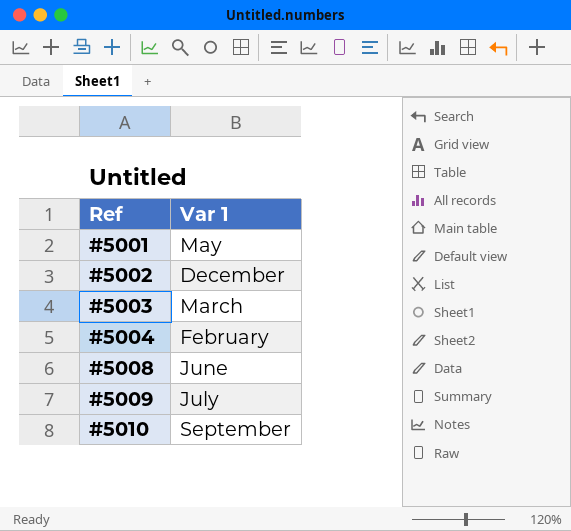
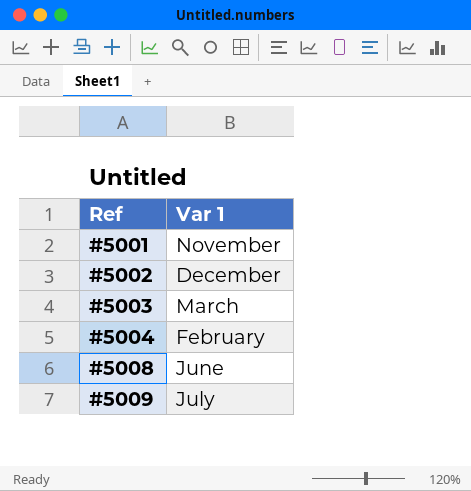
row #5010: September -> none
#5001 | Var 1: May -> November

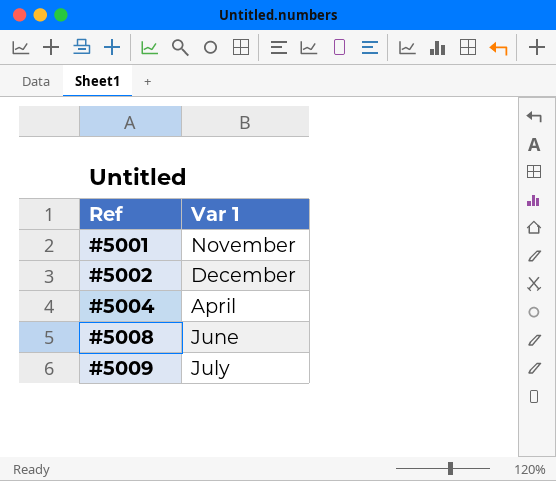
row #5003: March -> none
#5004 | Var 1: February -> April

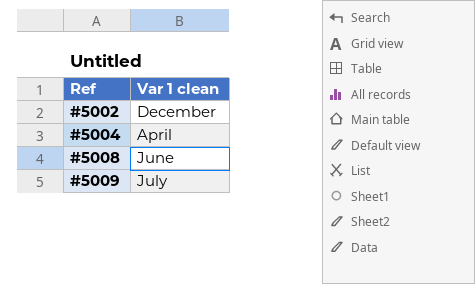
column name: Var 1 -> Var 1 clean
row #5001: November -> none

